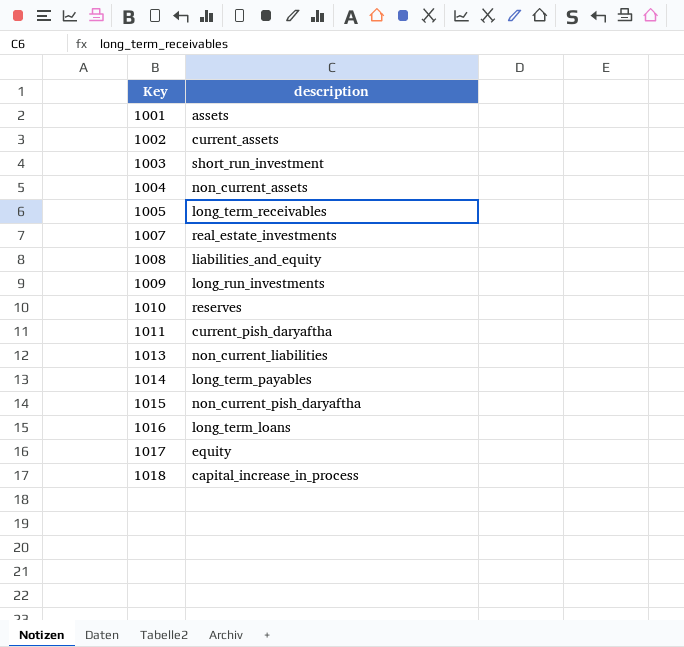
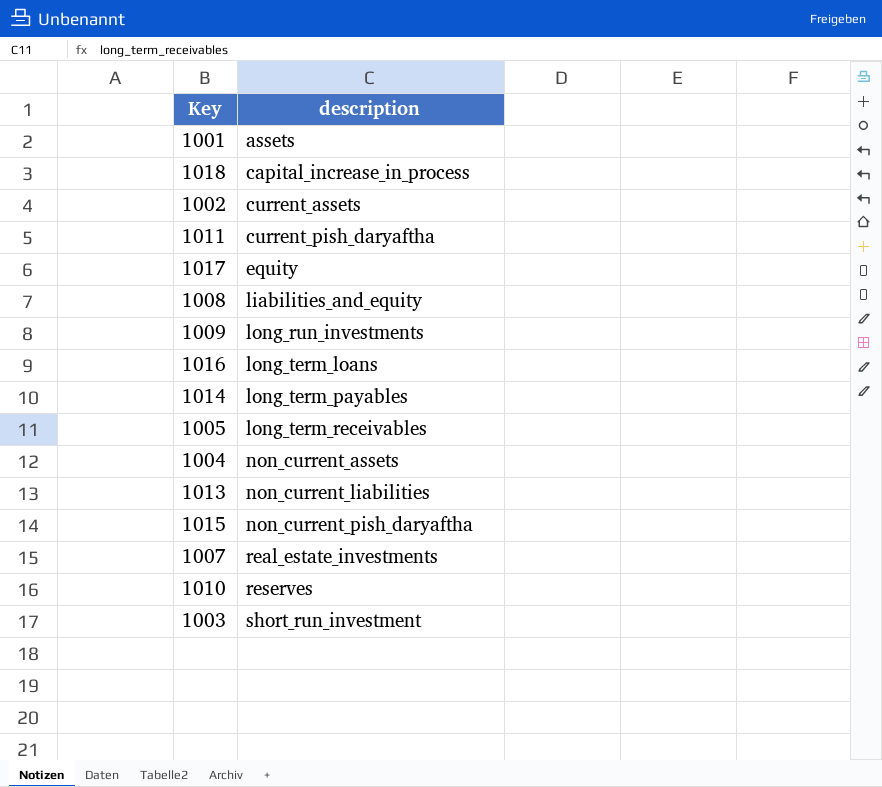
row order: Key ascending -> description ascending

